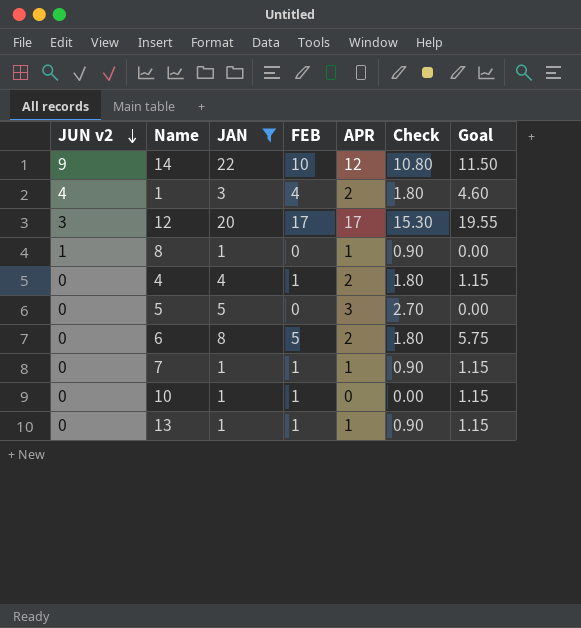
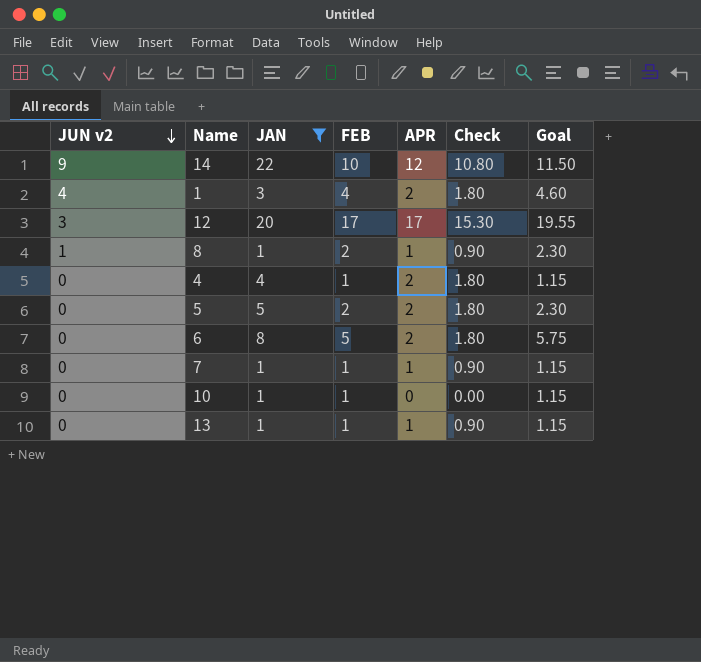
8 | FEB: 0 -> 2
8 | Goal: 0.00 -> 2.30
5 | FEB: 0 -> 2
5 | APR: 3 -> 2
5 | Check: 2.70 -> 1.80
5 | Goal: 0.00 -> 2.30

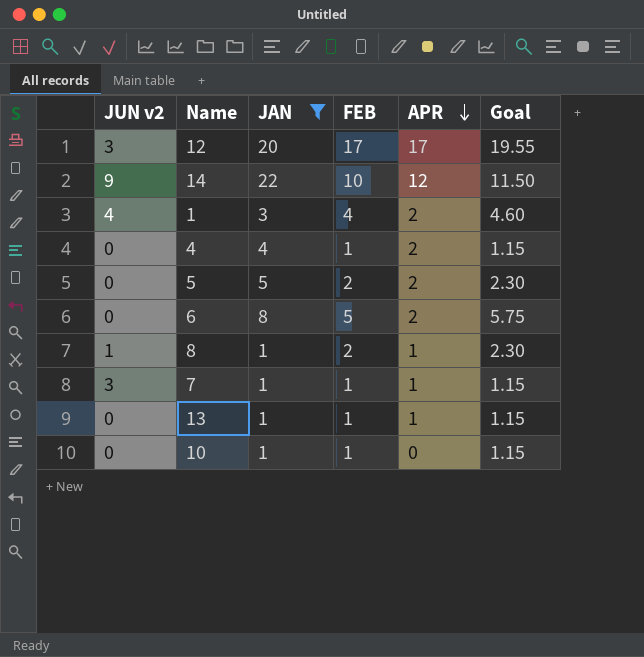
row order: JUN v2 descending -> APR descending
column Check | formula: [APR] * 0.9 -> none
7 | JUN v2: 0 -> 3

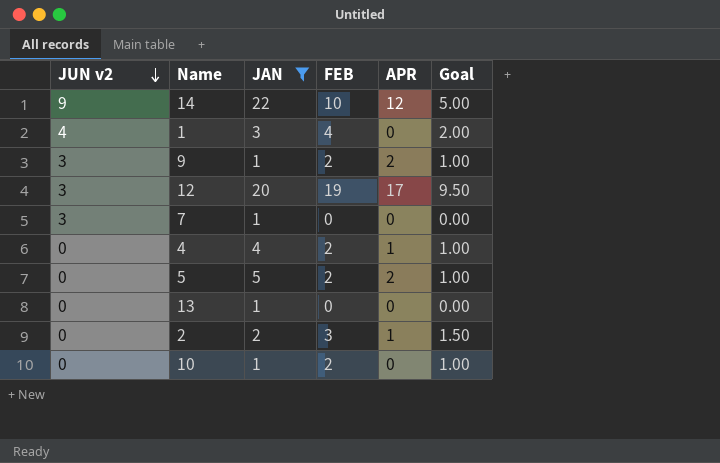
row order: APR descending -> JUN v2 descending
column Goal | formula: [FEB] * 1.15 -> [FEB] * 0.5
row 6: 0 | 8 | 5 | 2 | 5.75 -> none
row 8: 1 | 1 | 2 | 1 | 2.30 -> none
1 | APR: 2 -> 0
row 9: none -> 3 | 1 | 2 | 2 | 1.00
12 | FEB: 17 -> 19
7 | FEB: 1 -> 0
7 | APR: 1 -> 0
4 | FEB: 1 -> 2
4 | APR: 2 -> 1
13 | FEB: 1 -> 0
13 | APR: 1 -> 0
row 2: none -> 0 | 2 | 3 | 1 | 1.50
10 | FEB: 1 -> 2

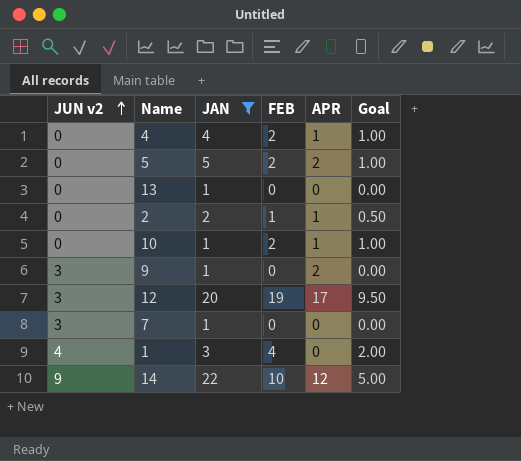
row order: JUN v2 descending -> JUN v2 ascending
2 | FEB: 3 -> 1
2 | Goal: 1.50 -> 0.50
10 | APR: 0 -> 1
9 | FEB: 2 -> 0
9 | Goal: 1.00 -> 0.00

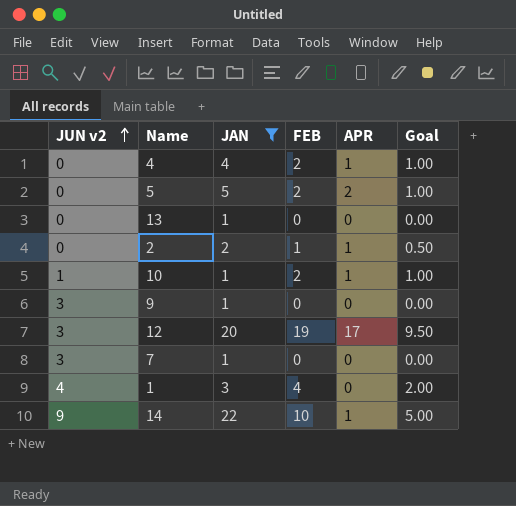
10 | JUN v2: 0 -> 1
9 | APR: 2 -> 0
14 | APR: 12 -> 1

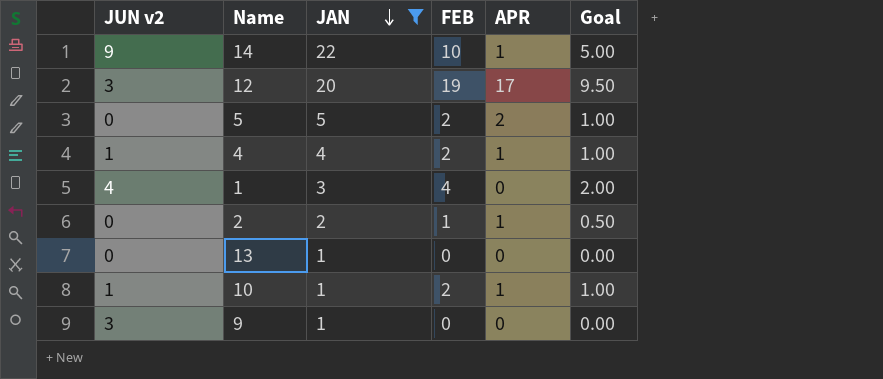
row order: JUN v2 ascending -> JAN descending
row 7: 3 | 1 | 0 | 0 | 0.00 -> none
4 | JUN v2: 0 -> 1

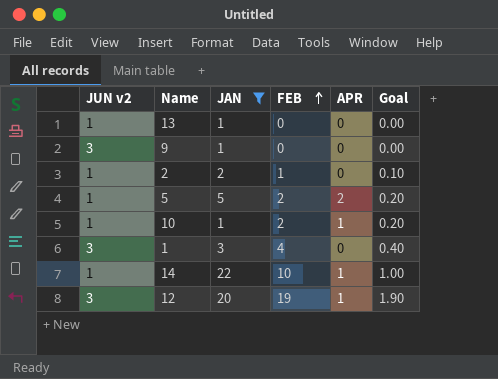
row order: JAN descending -> FEB ascending
column Goal | formula: [FEB] * 0.5 -> [FEB] * 0.1
row 4: 1 | 4 | 2 | 1 | 1.00 -> none
13 | JUN v2: 0 -> 1
2 | JUN v2: 0 -> 1
2 | APR: 1 -> 0
5 | JUN v2: 0 -> 1
1 | JUN v2: 4 -> 3
14 | JUN v2: 9 -> 1
12 | APR: 17 -> 1

